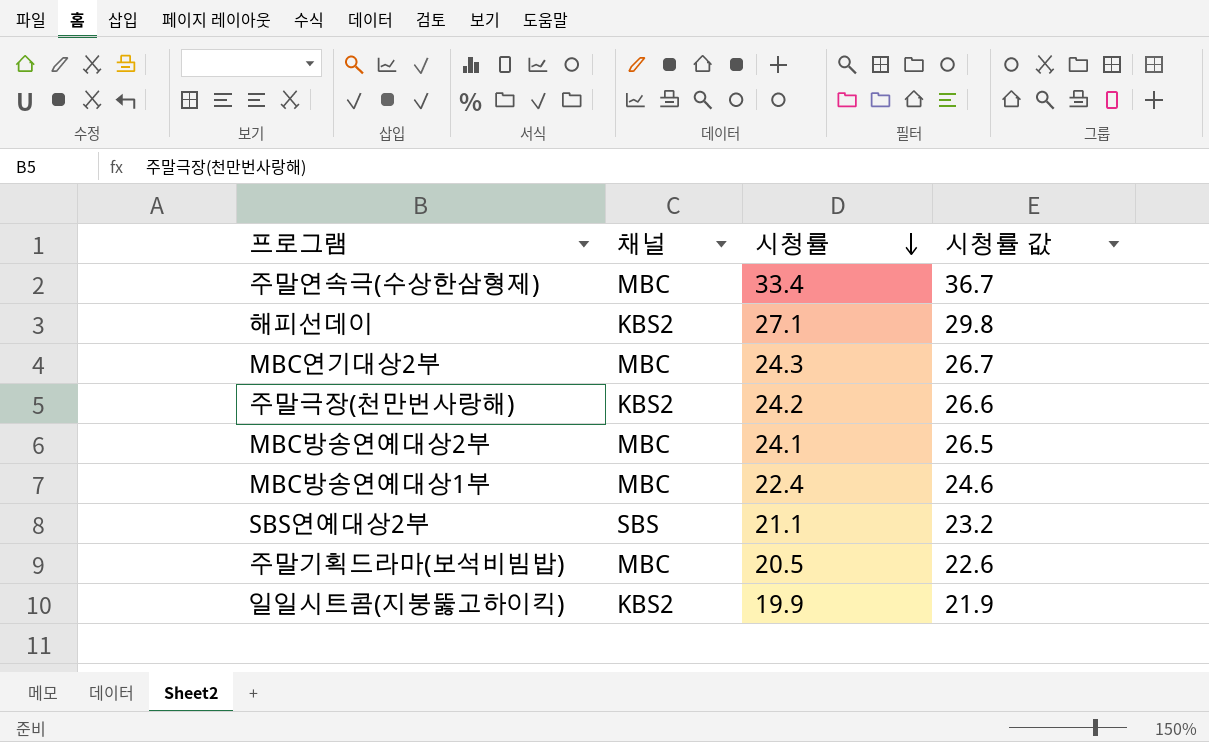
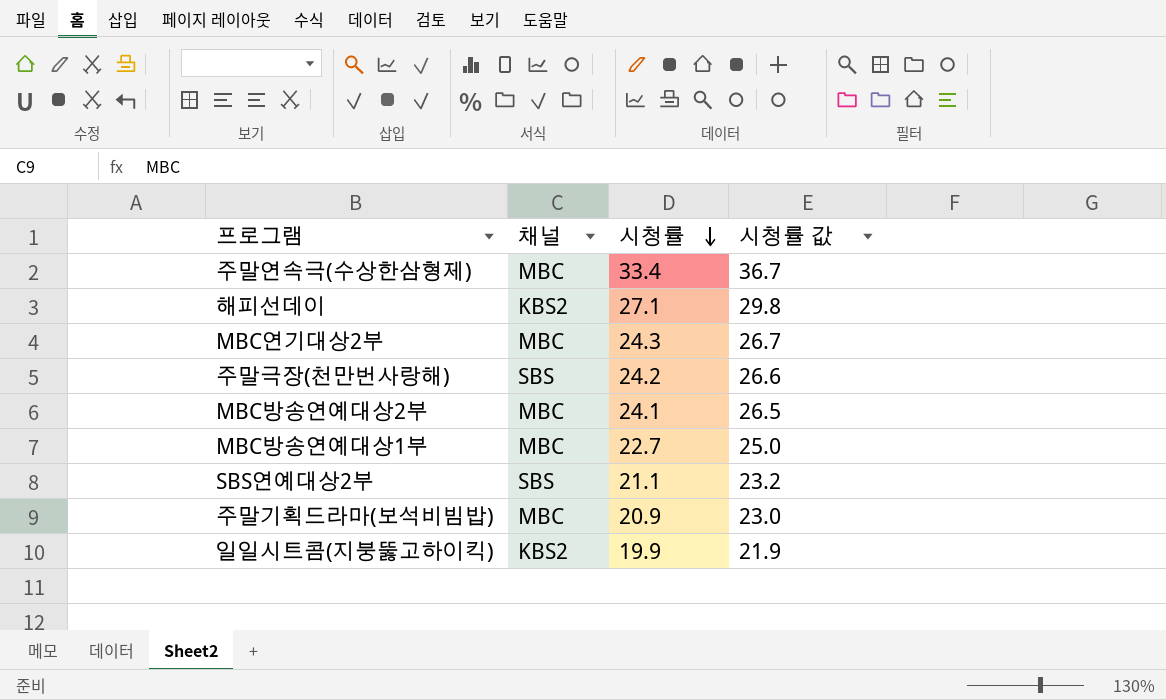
주말극장(천만번사랑해) | 채널: KBS2 -> SBS
MBC방송연예대상1부 | 시청률: 22.4 -> 22.7
MBC방송연예대상1부 | 시청률 값: 24.6 -> 25.0
주말기획드라마(보석비빔밥) | 시청률: 20.5 -> 20.9
주말기획드라마(보석비빔밥) | 시청률 값: 22.6 -> 23.0

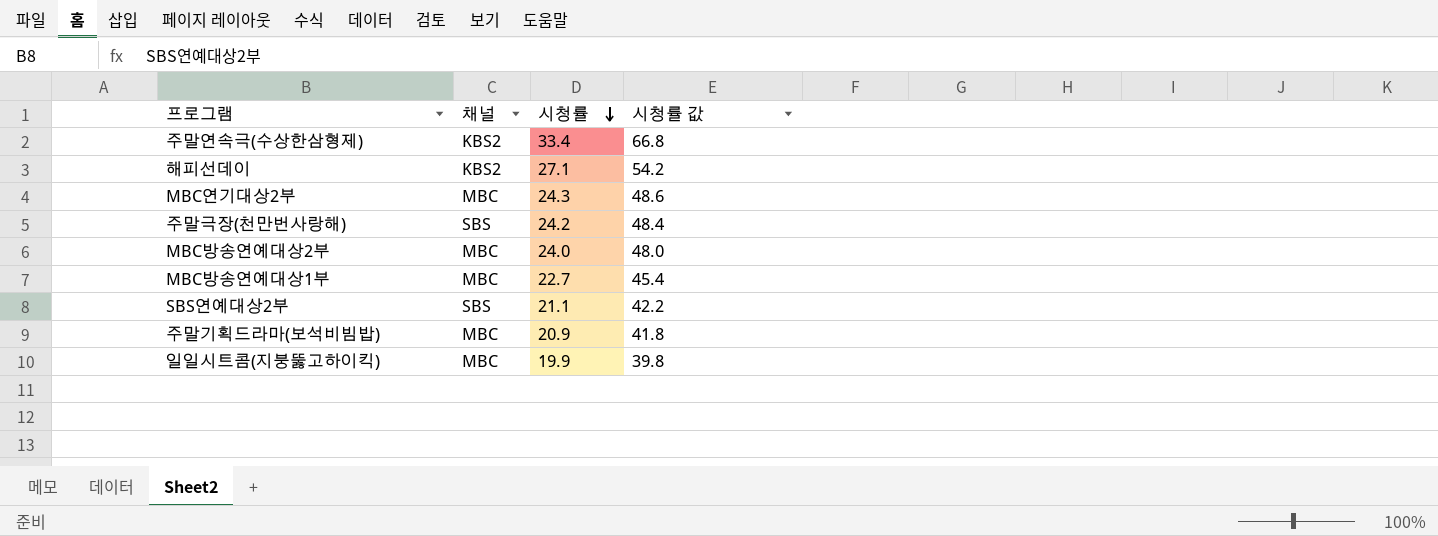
column 시청률 값 | formula: [시청률] * 1.1 -> [시청률] * 2
주말연속극(수상한삼형제) | 채널: MBC -> KBS2
MBC방송연예대상2부 | 시청률: 24.1 -> 24.0
일일시트콤(지붕뚫고하이킥) | 채널: KBS2 -> MBC

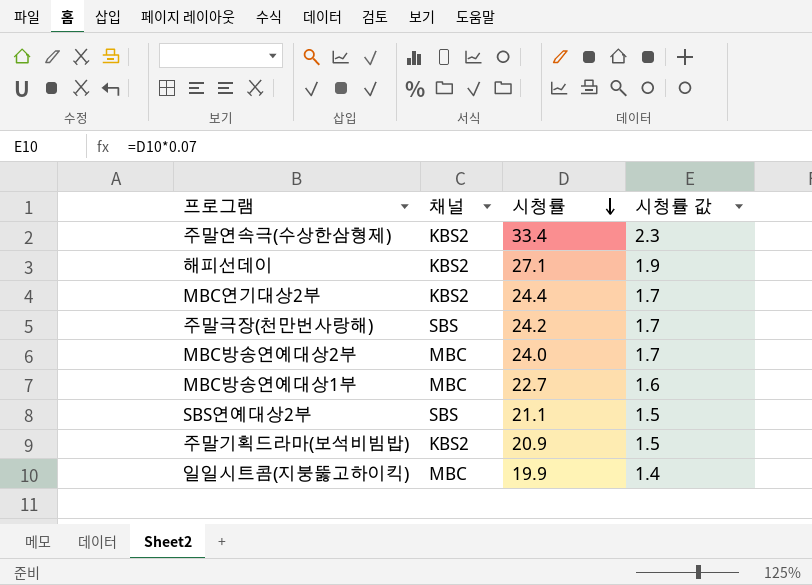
column 시청률 값 | formula: [시청률] * 2 -> [시청률] * 0.07
MBC연기대상2부 | 채널: MBC -> KBS2
MBC연기대상2부 | 시청률: 24.3 -> 24.4
주말기획드라마(보석비빔밥) | 채널: MBC -> KBS2

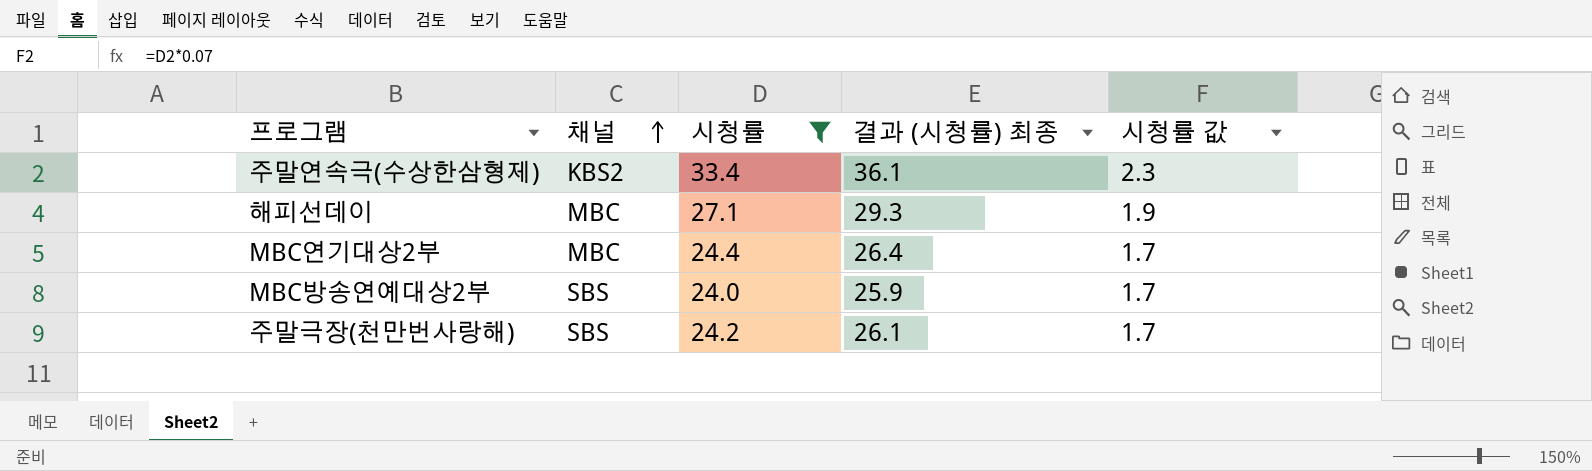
filter: none -> 시청률 >= 24.0
row order: 시청률 descending -> 채널 ascending
column 결과 (시청률) 최종 | formula: none -> [시청률] * 1.08
해피선데이 | 채널: KBS2 -> MBC
MBC연기대상2부 | 채널: KBS2 -> MBC
MBC방송연예대상2부 | 채널: MBC -> SBS

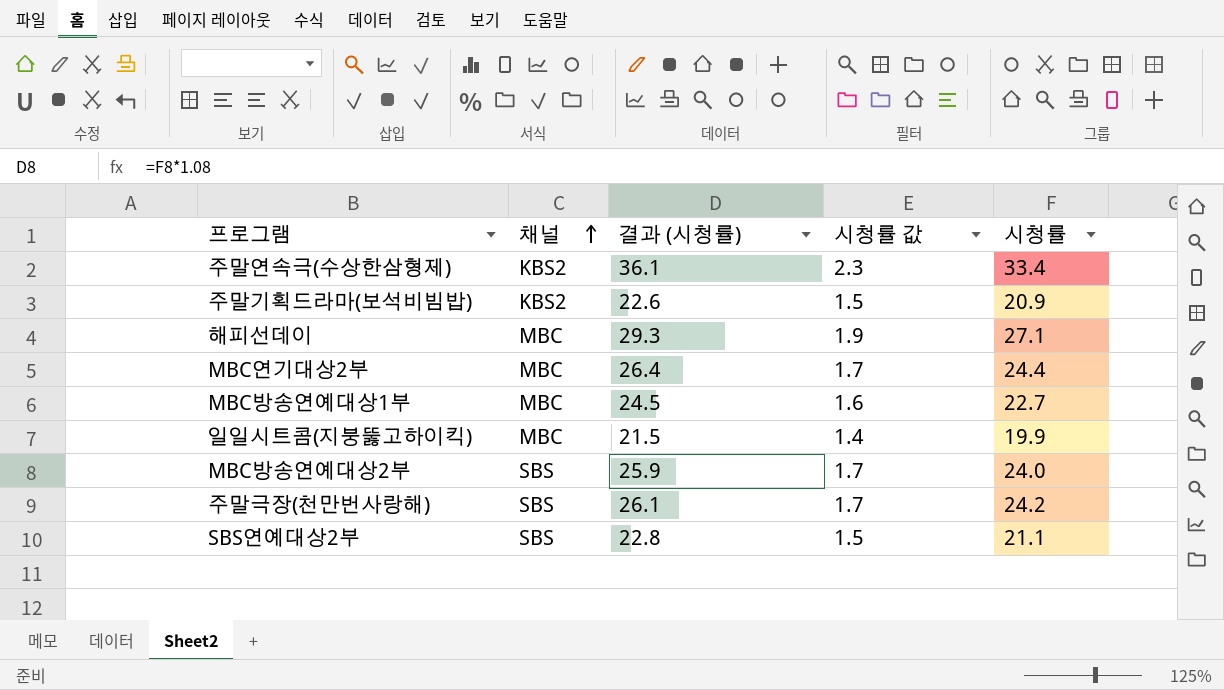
filter: 시청률 >= 24.0 -> none
column name: 결과 (시청률) 최종 -> 결과 (시청률)
column 시청률 | position: 3 -> 5

